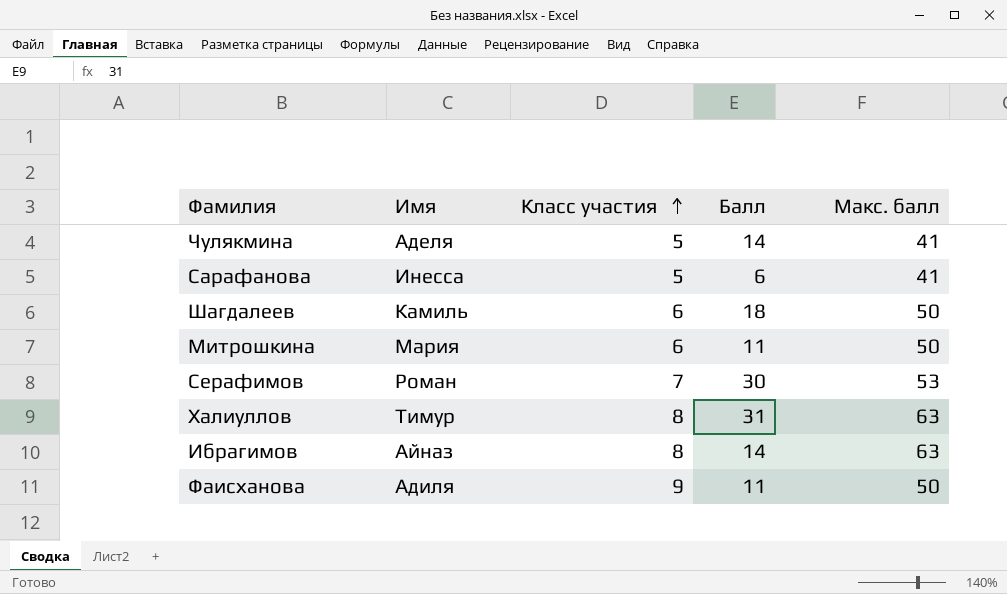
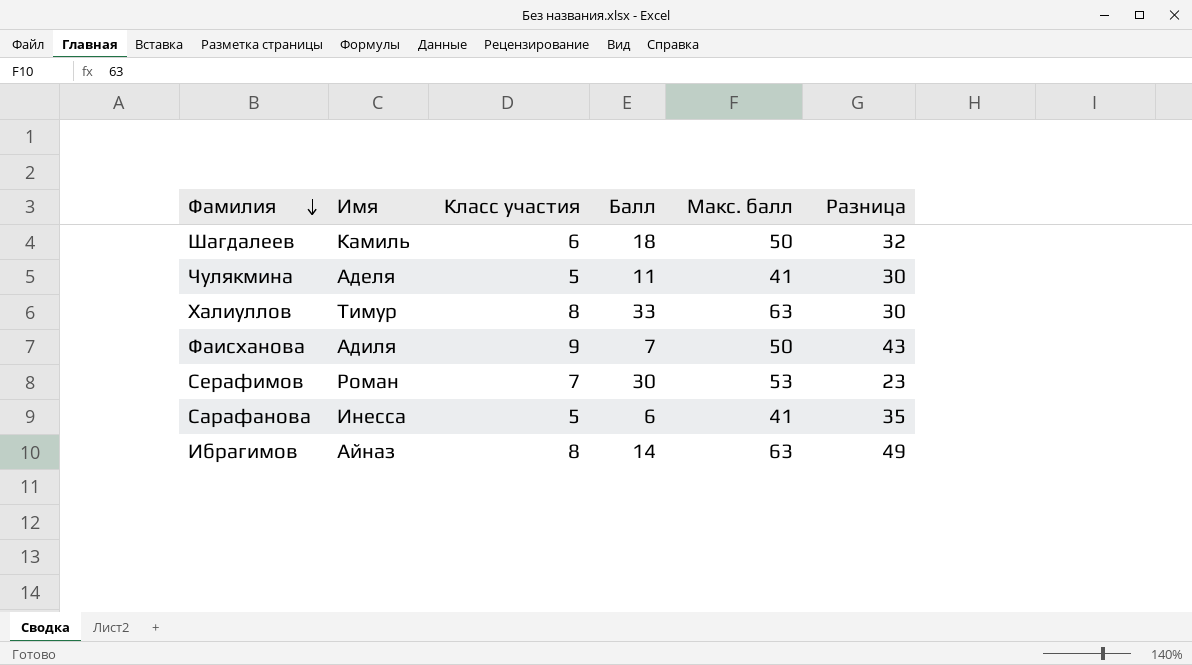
row order: Класс участия ascending -> Фамилия descending
column Разница | formula: none -> [Макс. балл] - [Балл]
row Митрошкина: Мария | 6 | 11 | 50 -> none
Чулякмина | Балл: 14 -> 11
Халиуллов | Балл: 31 -> 33
Фаисханова | Балл: 11 -> 7

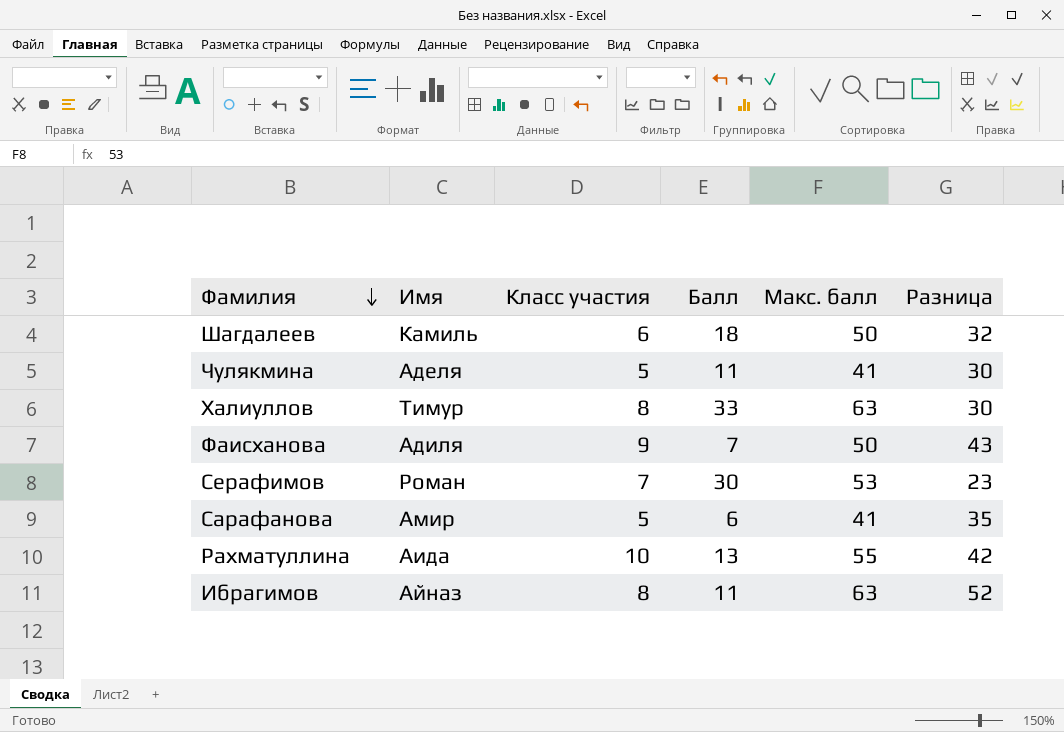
Сарафанова | Имя: Инесса -> Амир
row Рахматуллина: none -> Аида | 10 | 13 | 55 | 42
Ибрагимов | Балл: 14 -> 11
Ибрагимов | Разница: 49 -> 52

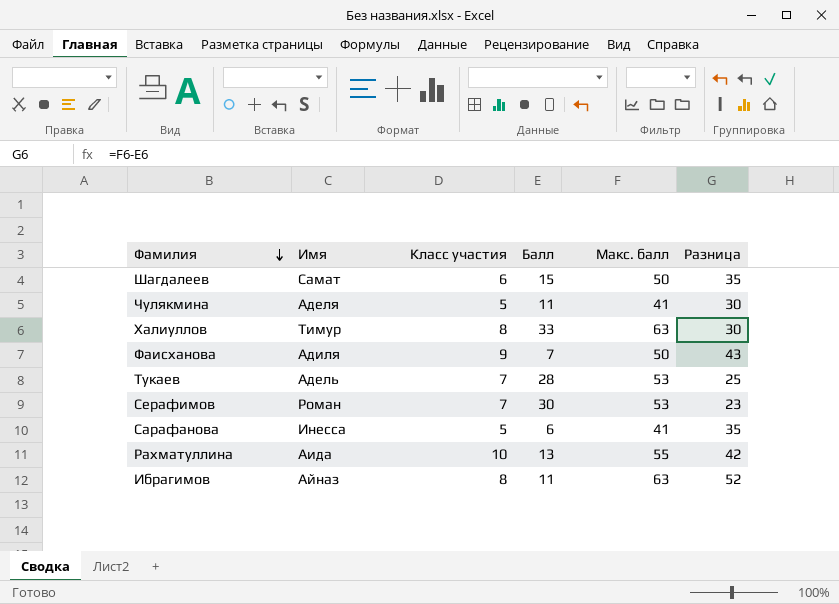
Шагдалеев | Имя: Камиль -> Самат
Шагдалеев | Балл: 18 -> 15
Шагдалеев | Разница: 32 -> 35
row Тукаев: none -> Адель | 7 | 28 | 53 | 25
Сарафанова | Имя: Амир -> Инесса

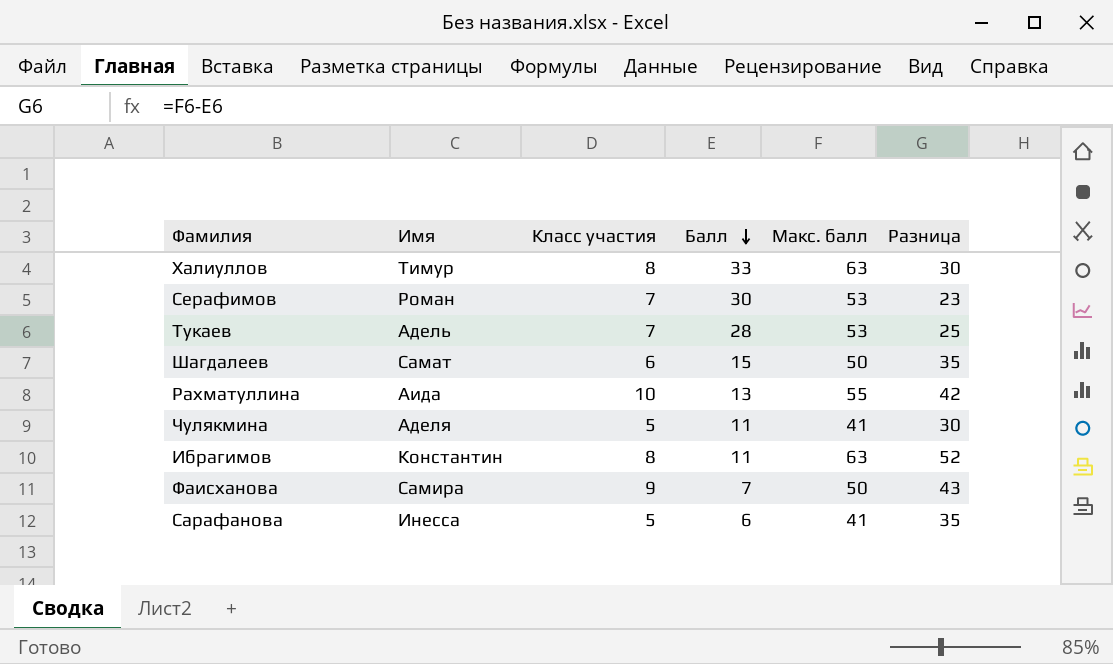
row order: Фамилия descending -> Балл descending
Ибрагимов | Имя: Айназ -> Константин
Фаисханова | Имя: Адиля -> Самира

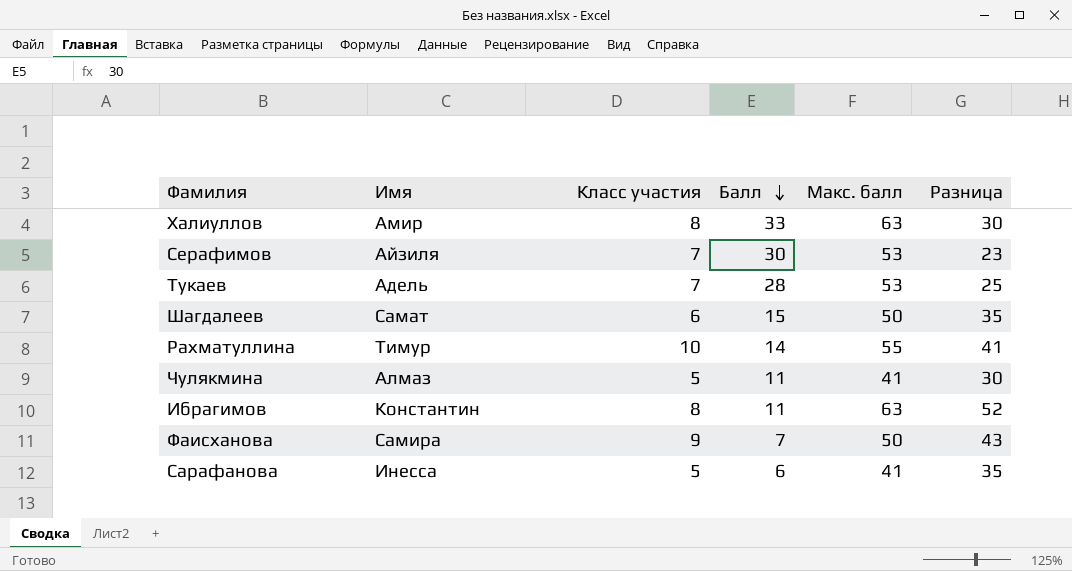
Халиуллов | Имя: Тимур -> Амир
Серафимов | Имя: Роман -> Айзиля
Рахматуллина | Имя: Аида -> Тимур
Рахматуллина | Балл: 13 -> 14
Рахматуллина | Разница: 42 -> 41
Чулякмина | Имя: Аделя -> Алмаз

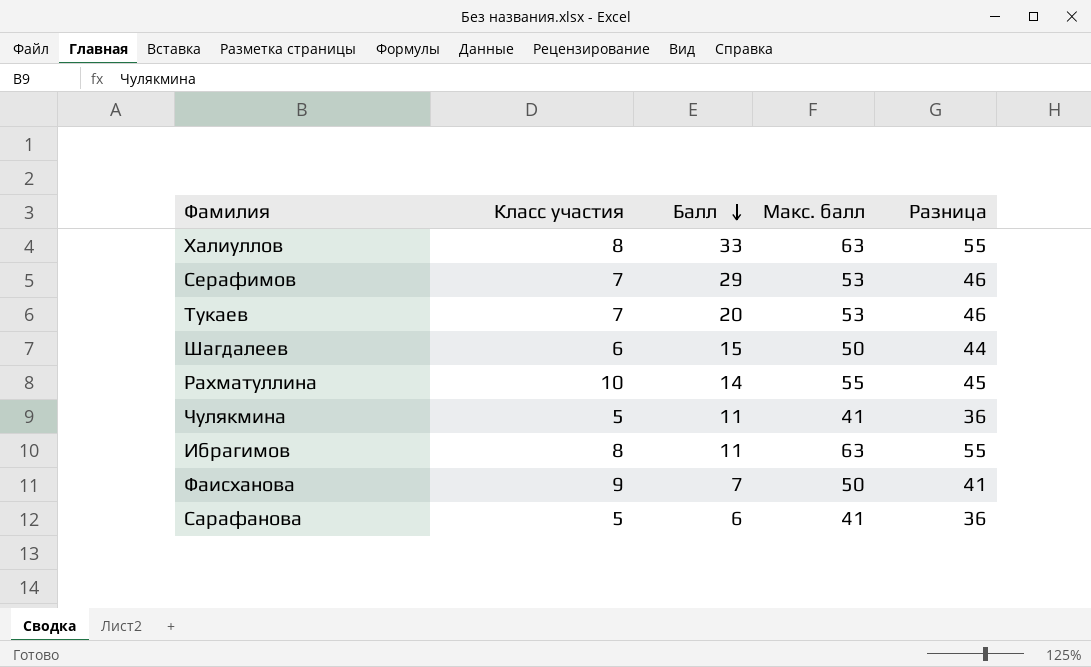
column Имя | position: 2 -> none
column Разница | formula: [Макс. балл] - [Балл] -> [Макс. балл] - [Класс участия]
Серафимов | Балл: 30 -> 29
Тукаев | Балл: 28 -> 20

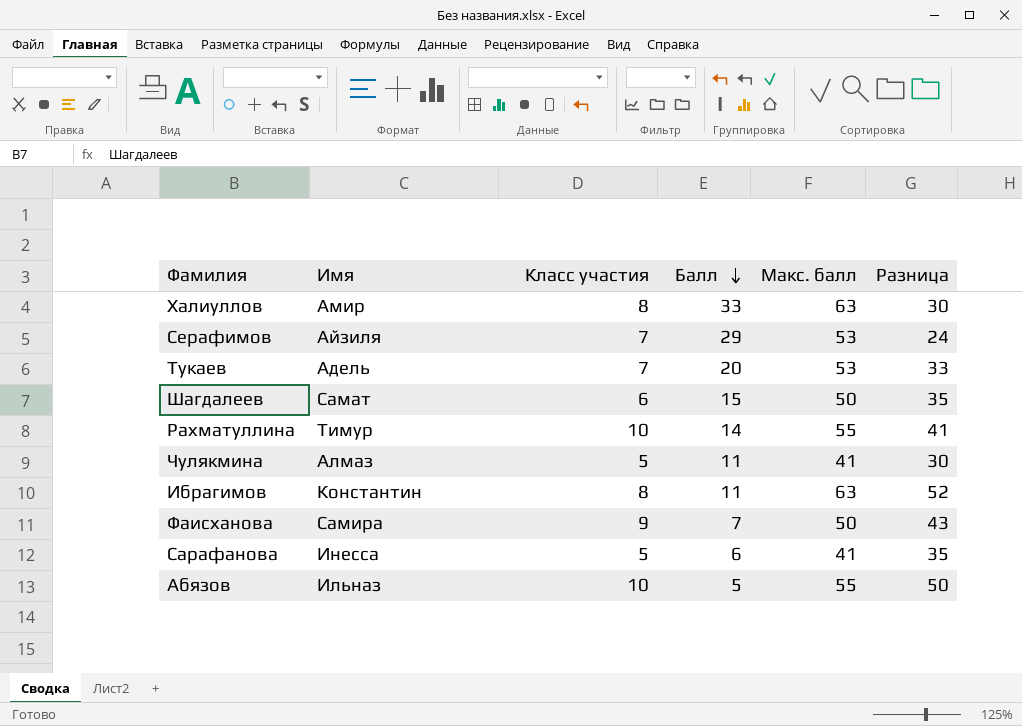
column Имя | position: none -> 2
column Разница | formula: [Макс. балл] - [Класс участия] -> [Макс. балл] - [Балл]
row Абязов: none -> Ильназ | 10 | 5 | 55 | 50

